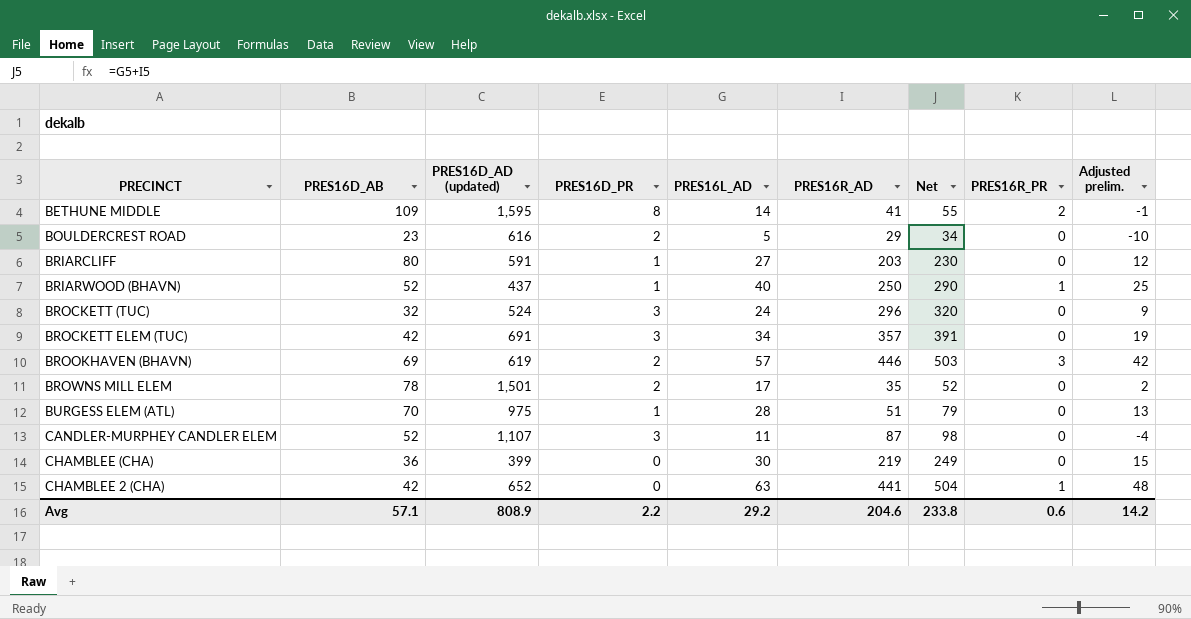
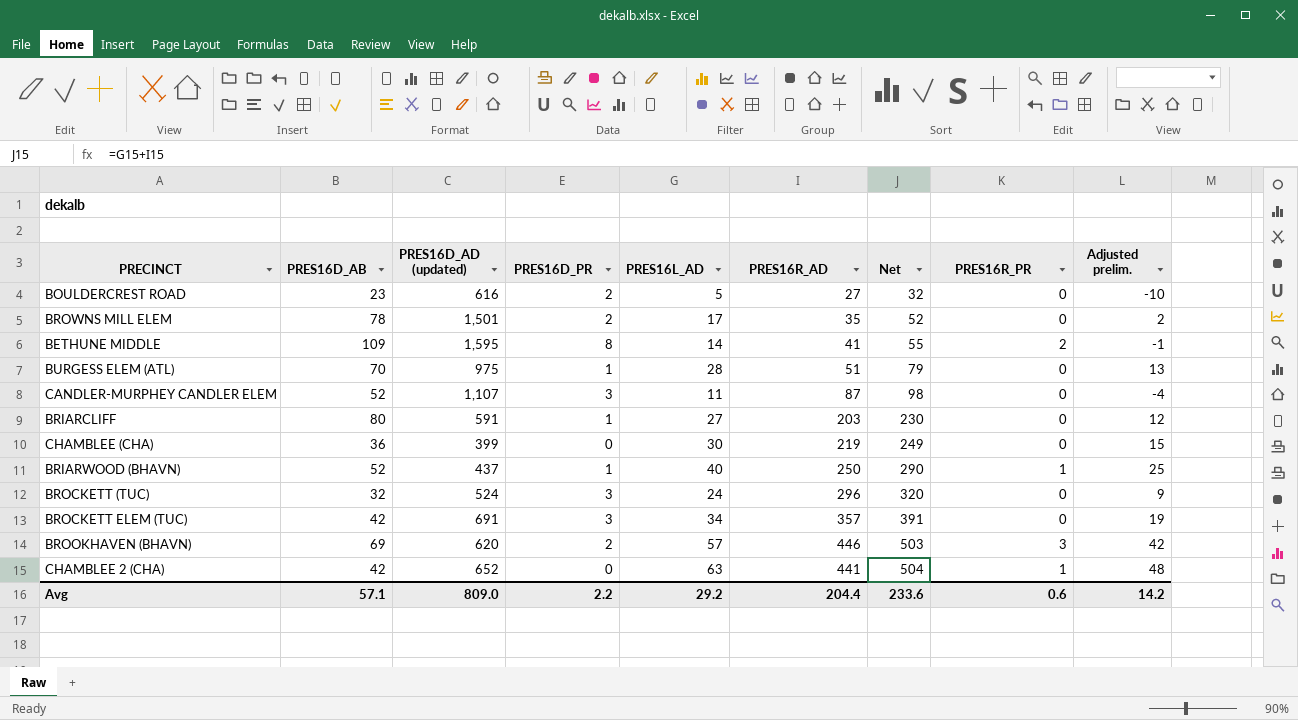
row order: none -> Net ascending
BOULDERCREST ROAD | PRES16R_AD: 29 -> 27
BOULDERCREST ROAD | Net: 34 -> 32
BROOKHAVEN (BHAVN) | PRES16D_AD (updated): 619 -> 620
Avg | PRES16D_AD (updated): 808.9 -> 809.0
Avg | PRES16R_AD: 204.6 -> 204.4
Avg | Net: 233.8 -> 233.6

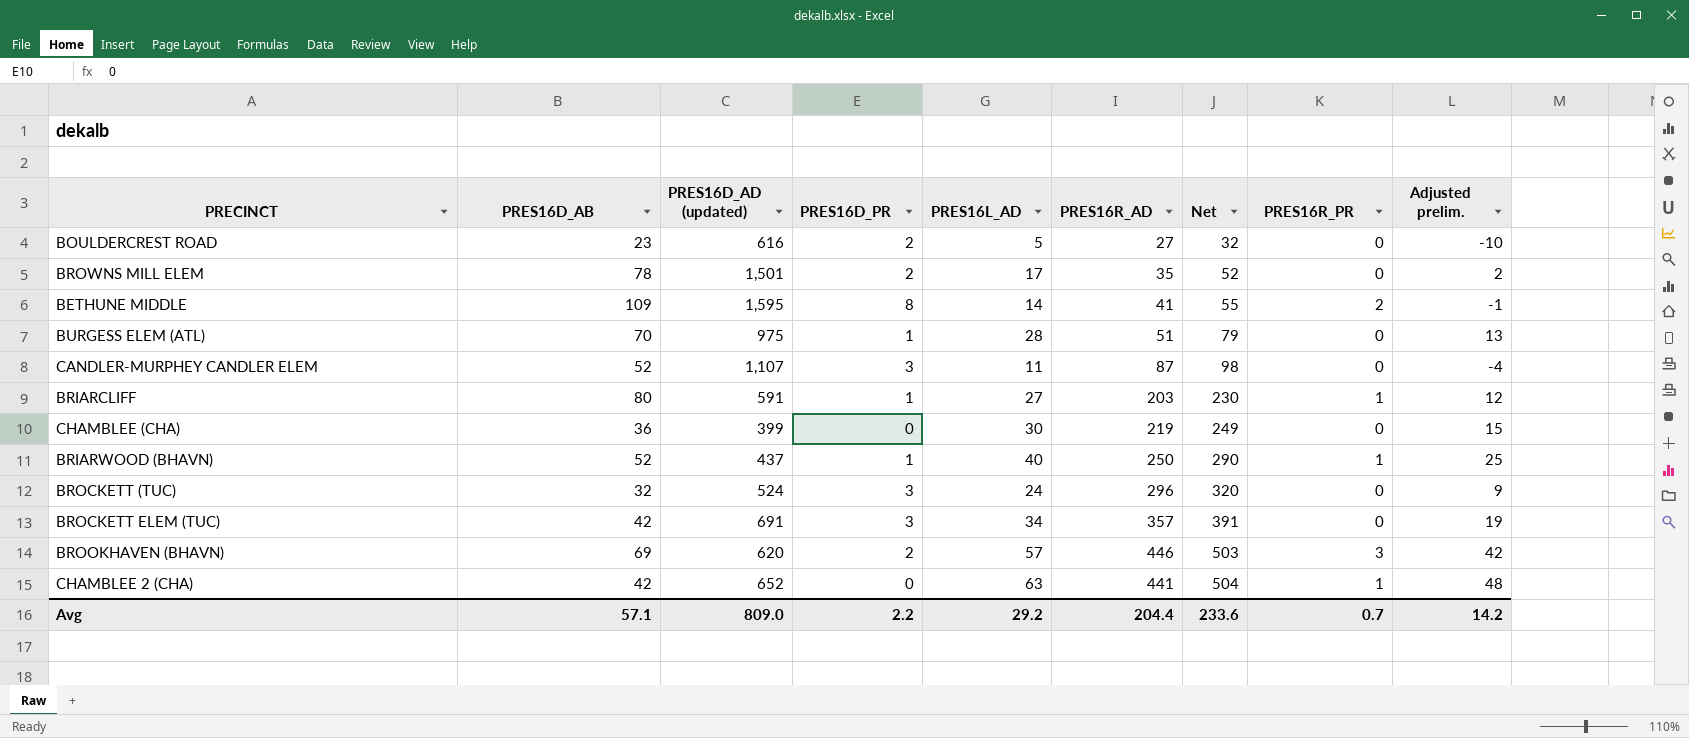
BRIARCLIFF | PRES16R_PR: 0 -> 1
Avg | PRES16R_PR: 0.6 -> 0.7

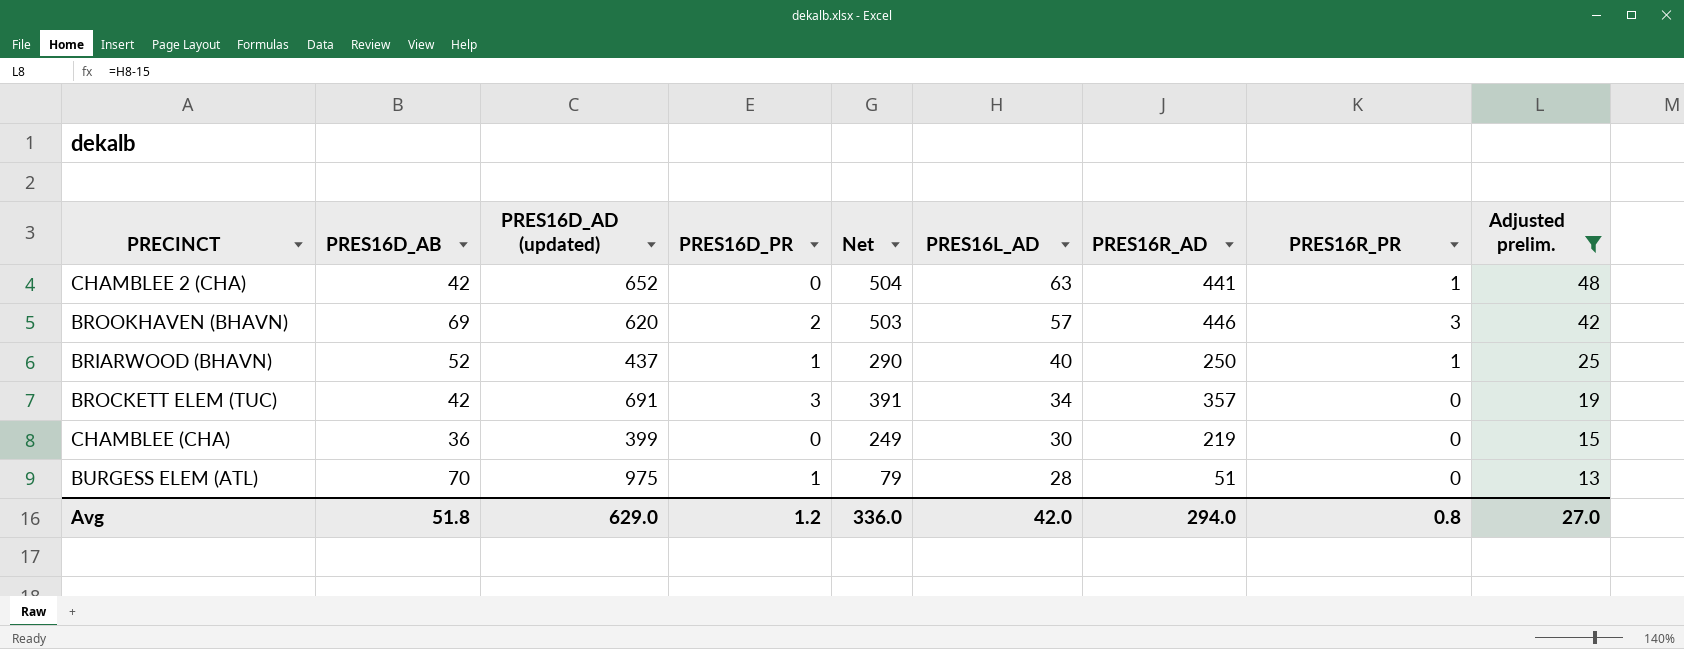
filter: none -> Adjusted prelim. >= 13
row order: Net ascending -> PRES16L_AD descending
column Net | position: 7 -> 5
Avg | PRES16D_AB: 57.1 -> 51.8
Avg | PRES16D_AD (updated): 809.0 -> 629.0
Avg | PRES16D_PR: 2.2 -> 1.2
Avg | Net: 233.6 -> 336.0
Avg | PRES16L_AD: 29.2 -> 42.0
Avg | PRES16R_AD: 204.4 -> 294.0
Avg | PRES16R_PR: 0.7 -> 0.8
Avg | Adjusted prelim.: 14.2 -> 27.0

